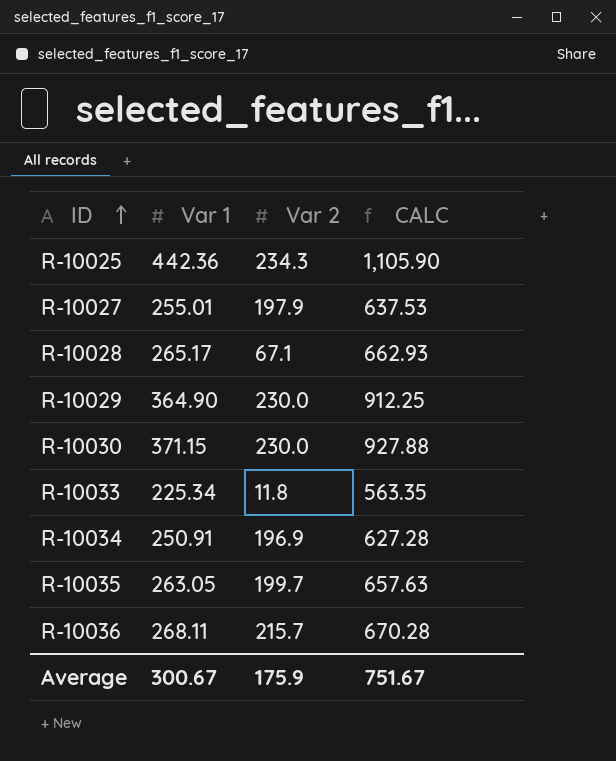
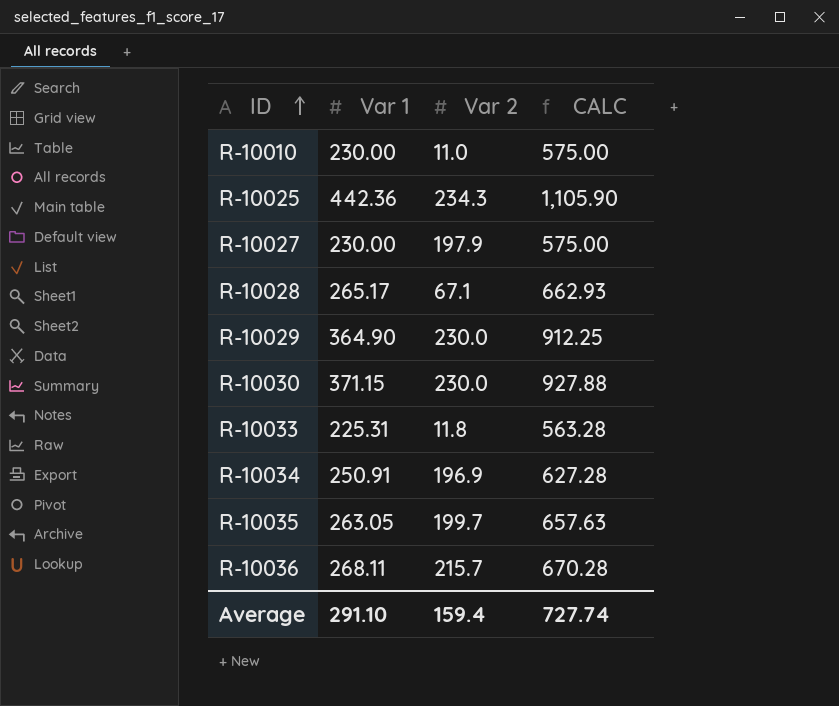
row R-10010: none -> 230.00 | 11.0 | 575.00
R-10027 | Var 1: 255.01 -> 230.00
R-10027 | CALC: 637.53 -> 575.00
R-10033 | Var 1: 225.34 -> 225.31
R-10033 | CALC: 563.35 -> 563.28
Average | Var 1: 300.67 -> 291.10
Average | Var 2: 175.9 -> 159.4
Average | CALC: 751.67 -> 727.74

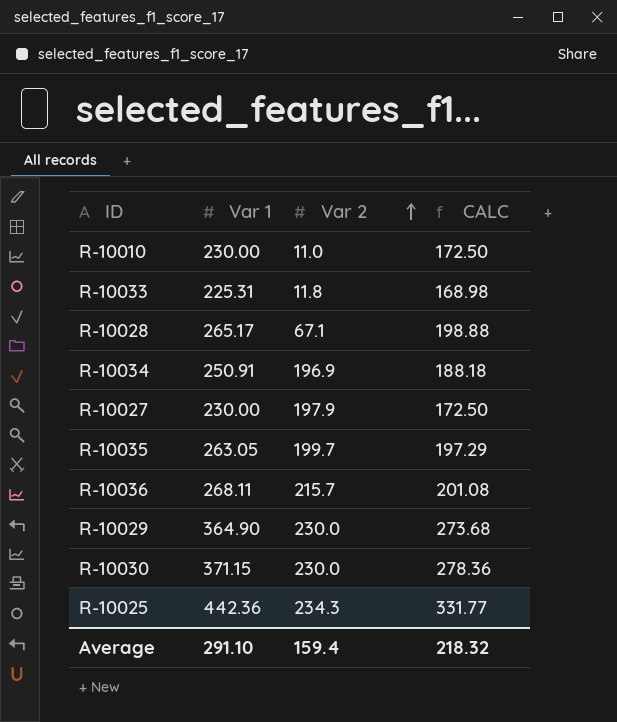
row order: ID ascending -> Var 2 ascending
column CALC | formula: [Var 1] * 2.5 -> [Var 1] * 0.75
Average | CALC: 727.74 -> 218.32

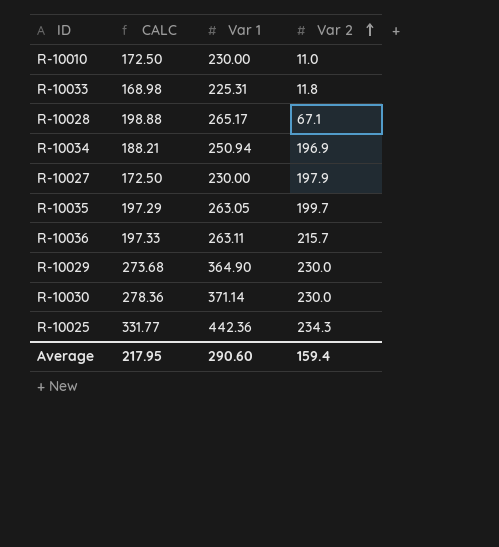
column CALC | position: 4 -> 2
R-10034 | CALC: 188.18 -> 188.21
R-10034 | Var 1: 250.91 -> 250.94
R-10036 | CALC: 201.08 -> 197.33
R-10036 | Var 1: 268.11 -> 263.11
R-10030 | Var 1: 371.15 -> 371.14
Average | CALC: 218.32 -> 217.95
Average | Var 1: 291.10 -> 290.60

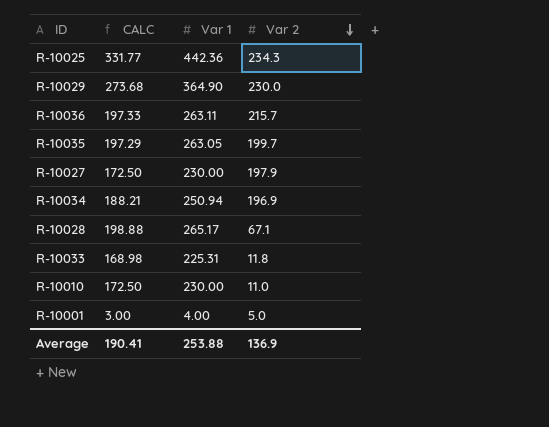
row order: Var 2 ascending -> Var 2 descending
row R-10030: 278.36 | 371.14 | 230.0 -> none
row R-10001: none -> 3.00 | 4.00 | 5.0
Average | CALC: 217.95 -> 190.41
Average | Var 1: 290.60 -> 253.88
Average | Var 2: 159.4 -> 136.9

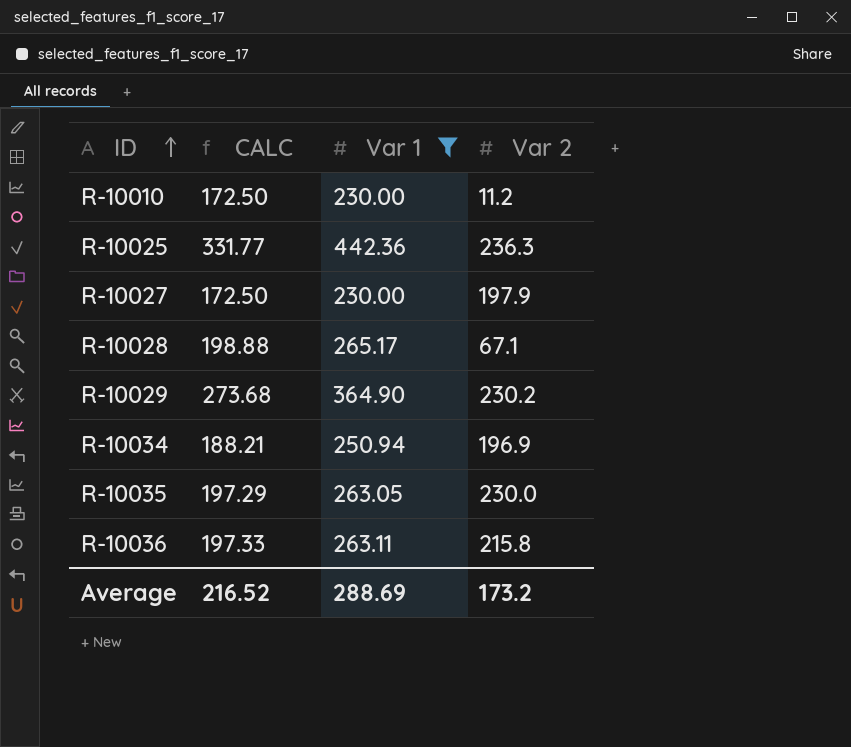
filter: none -> Var 1 >= 230.00
row order: Var 2 descending -> ID ascending
R-10010 | Var 2: 11.0 -> 11.2
R-10025 | Var 2: 234.3 -> 236.3
R-10029 | Var 2: 230.0 -> 230.2
R-10035 | Var 2: 199.7 -> 230.0
R-10036 | Var 2: 215.7 -> 215.8
Average | CALC: 190.41 -> 216.52
Average | Var 1: 253.88 -> 288.69
Average | Var 2: 136.9 -> 173.2

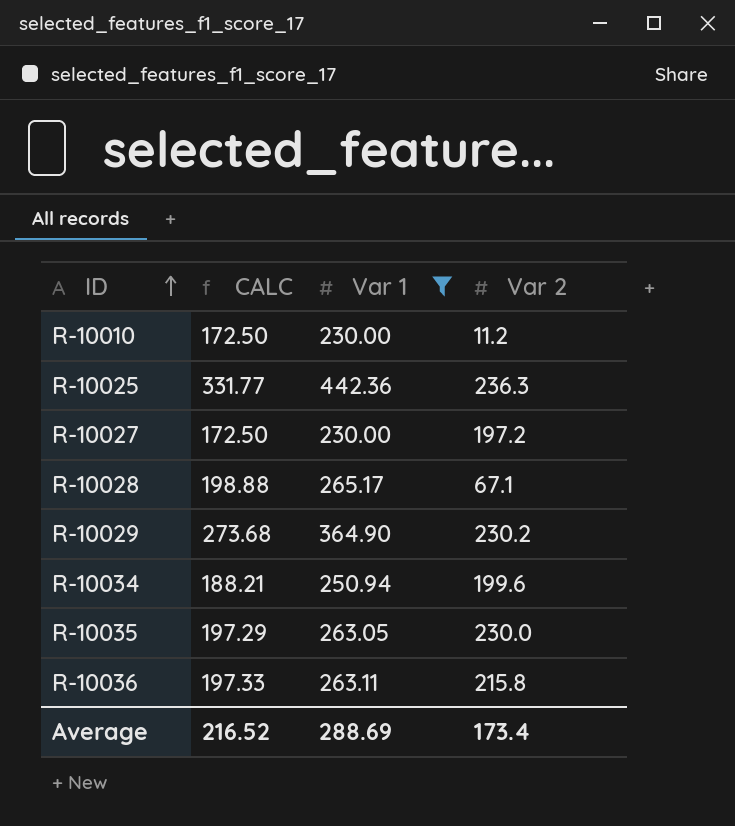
R-10027 | Var 2: 197.9 -> 197.2
R-10034 | Var 2: 196.9 -> 199.6
Average | Var 2: 173.2 -> 173.4

